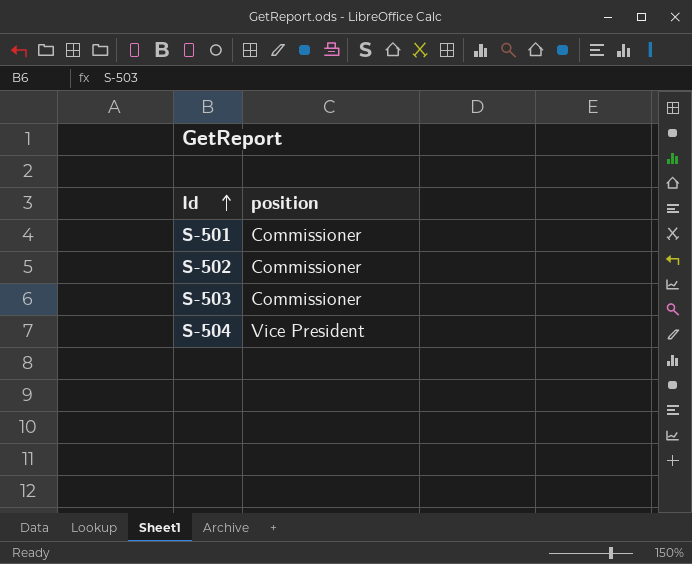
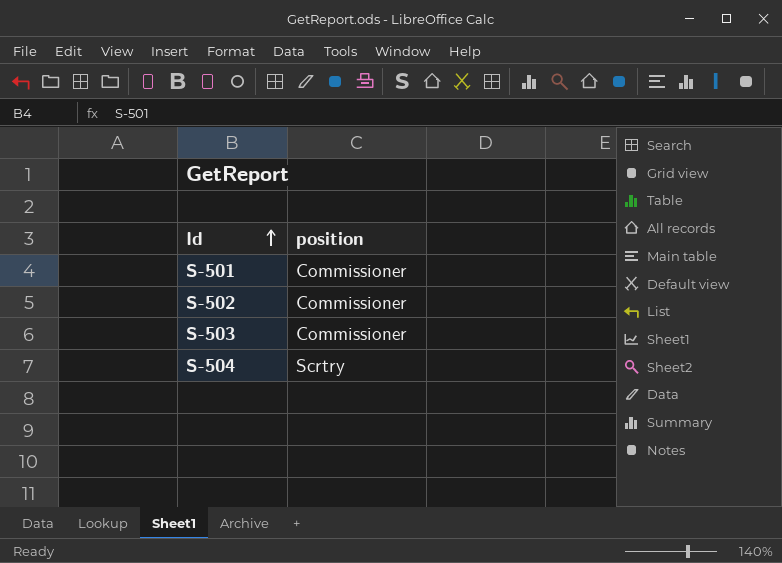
S-504 | position: Vice President -> Scrtry

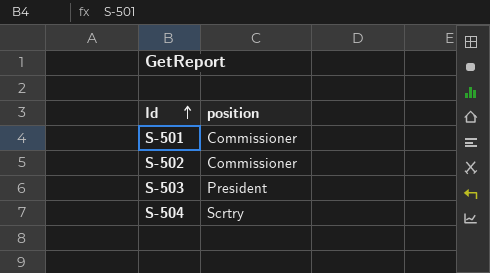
S-503 | position: Commissioner -> President

